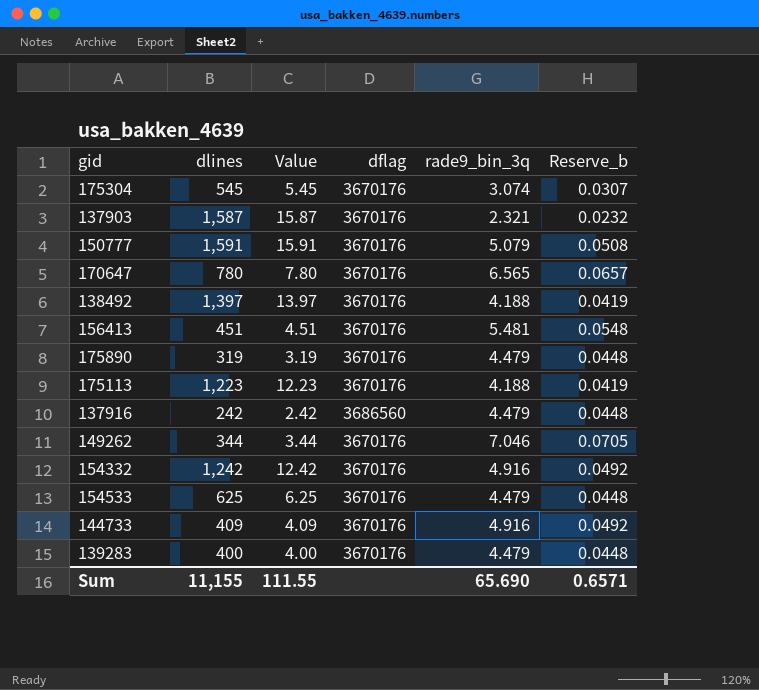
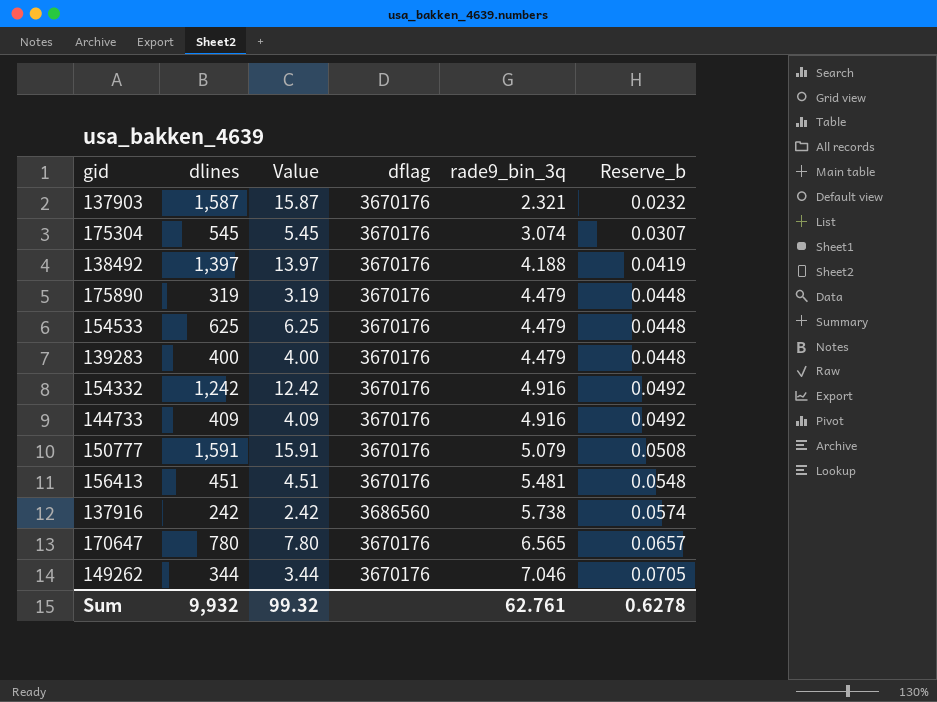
row order: none -> rade9_bin_3q ascending
row 175113: 1,223 | 12.23 | 3670176 | 4.188 | 0.0419 -> none
137916 | rade9_bin_3q: 4.479 -> 5.738
137916 | Reserve_b: 0.0448 -> 0.0574
Sum | dlines: 11,155 -> 9,932
Sum | Value: 111.55 -> 99.32
Sum | rade9_bin_3q: 65.690 -> 62.761
Sum | Reserve_b: 0.6571 -> 0.6278

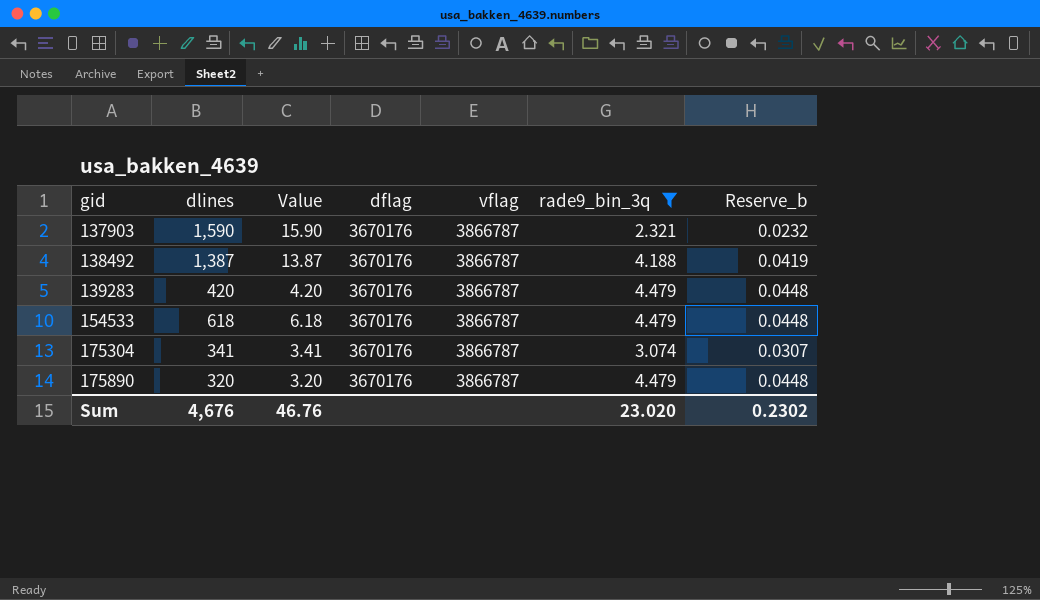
filter: none -> rade9_bin_3q <= 4.479
row order: rade9_bin_3q ascending -> gid ascending
column vflag | position: none -> 5
137903 | dlines: 1,587 -> 1,590
137903 | Value: 15.87 -> 15.90
138492 | dlines: 1,397 -> 1,387
138492 | Value: 13.97 -> 13.87
139283 | dlines: 400 -> 420
139283 | Value: 4.00 -> 4.20
154533 | dlines: 625 -> 618
154533 | Value: 6.25 -> 6.18
175304 | dlines: 545 -> 341
175304 | Value: 5.45 -> 3.41
175890 | dlines: 319 -> 320
175890 | Value: 3.19 -> 3.20
Sum | dlines: 9,932 -> 4,676
Sum | Value: 99.32 -> 46.76
Sum | rade9_bin_3q: 62.761 -> 23.020
Sum | Reserve_b: 0.6278 -> 0.2302

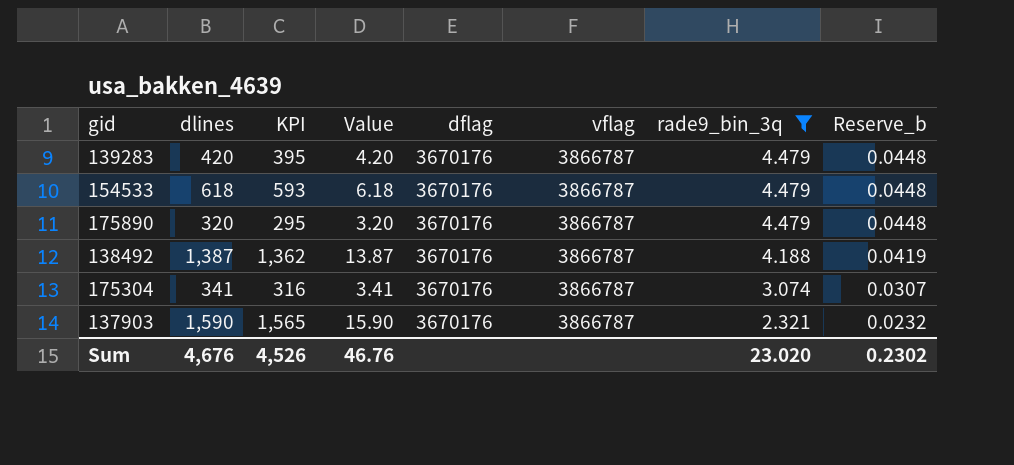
row order: gid ascending -> rade9_bin_3q descending
column KPI | formula: none -> [dlines] - 25

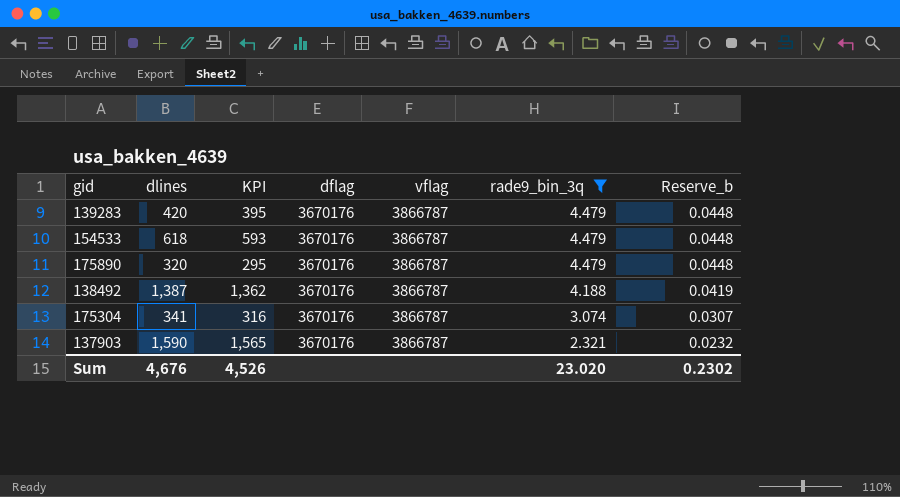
column Value | formula: [dlines] * 0.01 -> none

